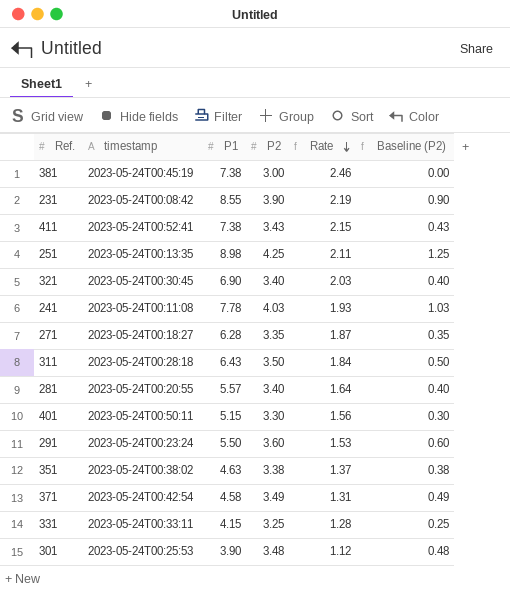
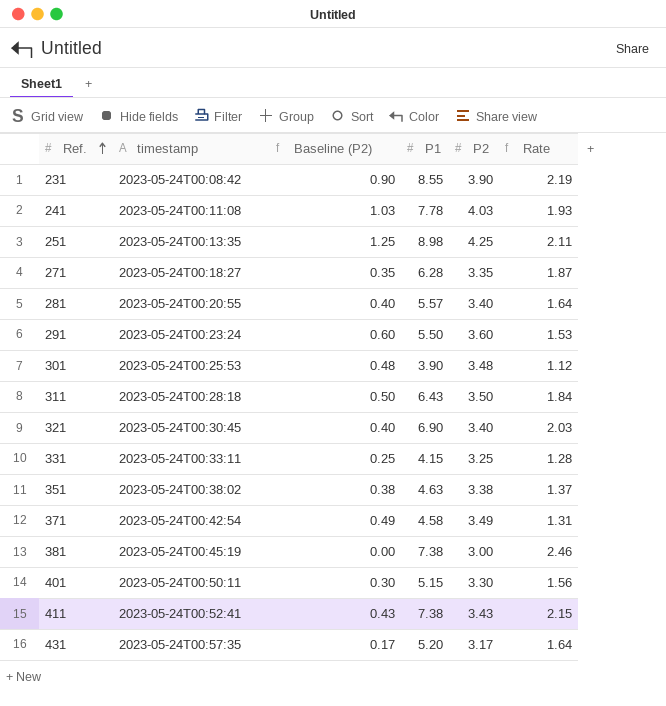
row order: Rate descending -> Ref. ascending
column Baseline (P2) | position: 6 -> 3
row 431: none -> 2023-05-24T00:57:35 | 0.17 | 5.20 | 3.17 | 1.64

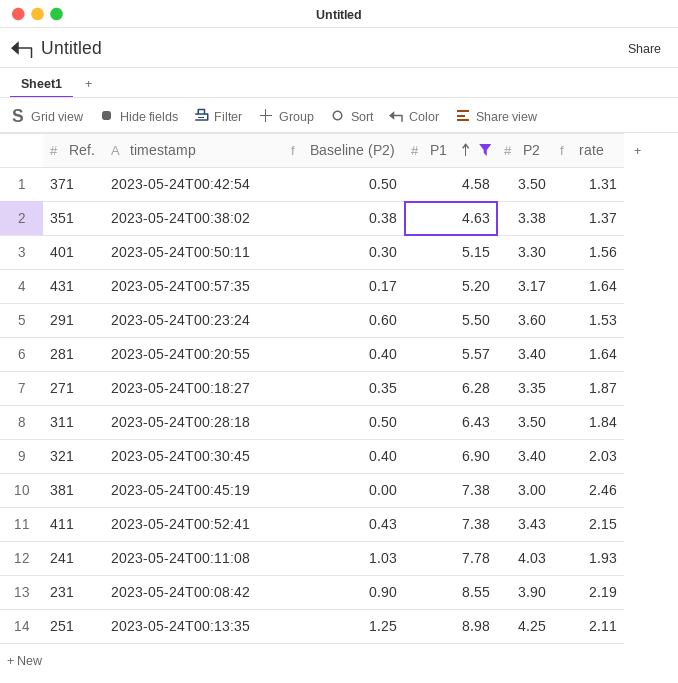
filter: none -> P1 >= 4.58
row order: Ref. ascending -> P1 ascending
column name: Rate -> rate
371 | Baseline (P2): 0.49 -> 0.50
371 | P2: 3.49 -> 3.50

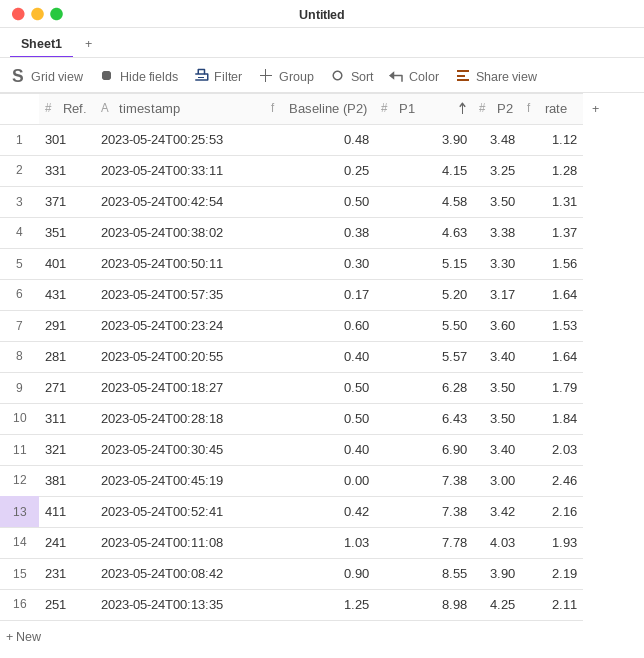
filter: P1 >= 4.58 -> none
271 | Baseline (P2): 0.35 -> 0.50
271 | P2: 3.35 -> 3.50
271 | rate: 1.87 -> 1.79
411 | Baseline (P2): 0.43 -> 0.42
411 | P2: 3.43 -> 3.42
411 | rate: 2.15 -> 2.16

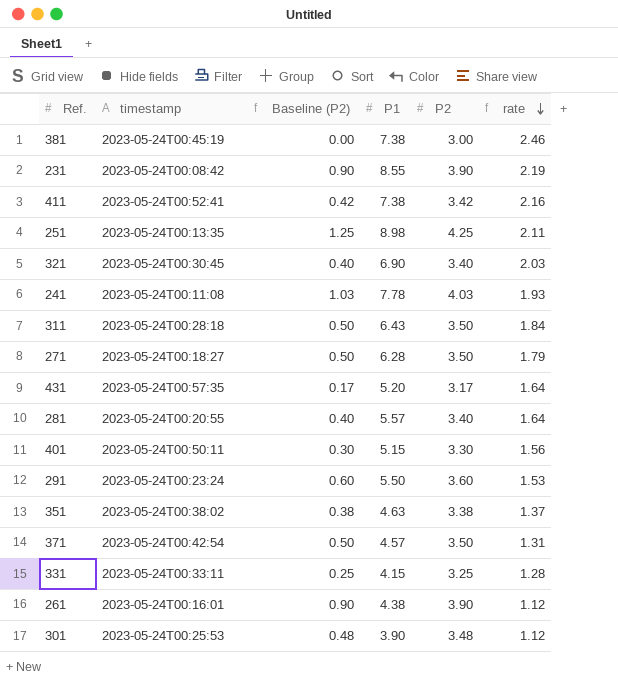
row order: P1 ascending -> rate descending
371 | P1: 4.58 -> 4.57
row 261: none -> 2023-05-24T00:16:01 | 0.90 | 4.38 | 3.90 | 1.12

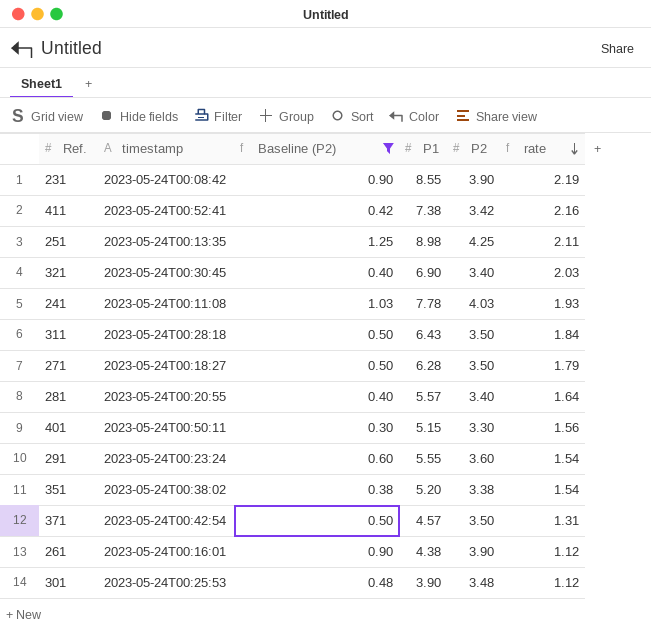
filter: none -> Baseline (P2) >= 0.30
291 | P1: 5.50 -> 5.55
291 | rate: 1.53 -> 1.54
351 | P1: 4.63 -> 5.20
351 | rate: 1.37 -> 1.54

